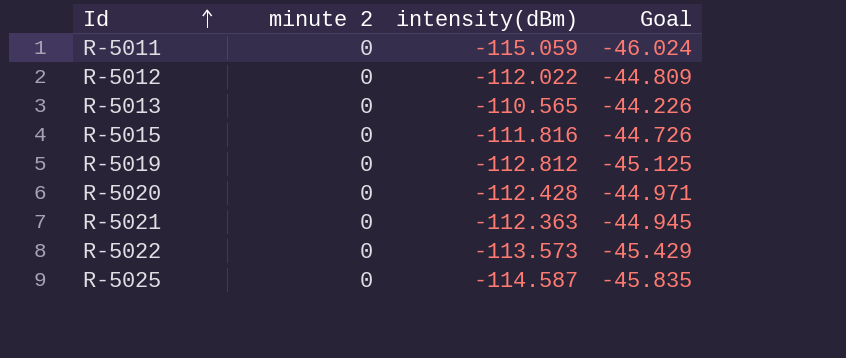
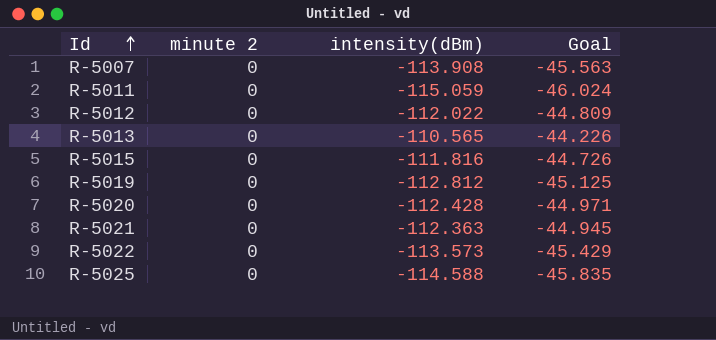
row R-5007: none -> 0 | -113.908 | -45.563
R-5025 | intensity(dBm): -114.587 -> -114.588

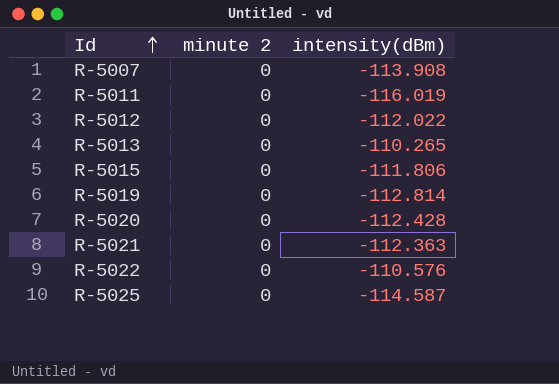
column Goal | formula: [intensity(dBm)] * 0.4 -> none
R-5011 | intensity(dBm): -115.059 -> -116.019
R-5013 | intensity(dBm): -110.565 -> -110.265
R-5015 | intensity(dBm): -111.816 -> -111.806
R-5019 | intensity(dBm): -112.812 -> -112.814
R-5022 | intensity(dBm): -113.573 -> -110.576
R-5025 | intensity(dBm): -114.588 -> -114.587

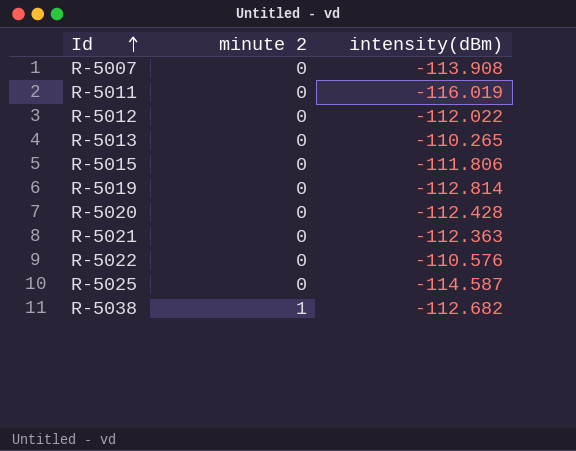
row R-5038: none -> 1 | -112.682

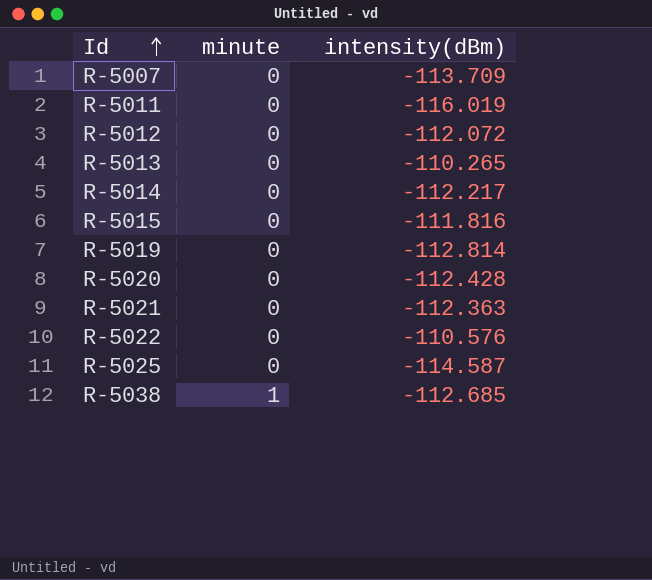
column name: minute 2 -> minute
R-5007 | intensity(dBm): -113.908 -> -113.709
R-5012 | intensity(dBm): -112.022 -> -112.072
row R-5014: none -> 0 | -112.217
R-5015 | intensity(dBm): -111.806 -> -111.816
R-5038 | intensity(dBm): -112.682 -> -112.685

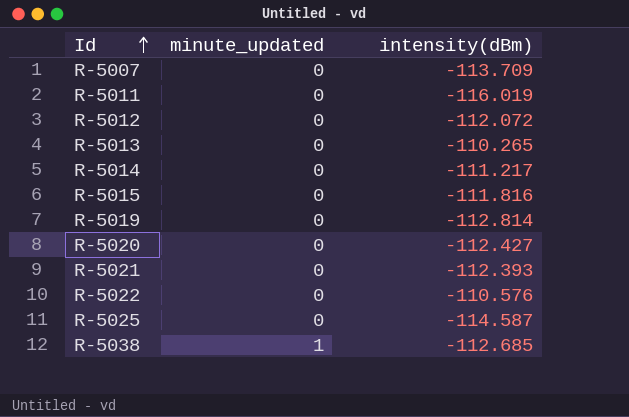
column name: minute -> minute_updated
R-5014 | intensity(dBm): -112.217 -> -111.217
R-5020 | intensity(dBm): -112.428 -> -112.427
R-5021 | intensity(dBm): -112.363 -> -112.393

